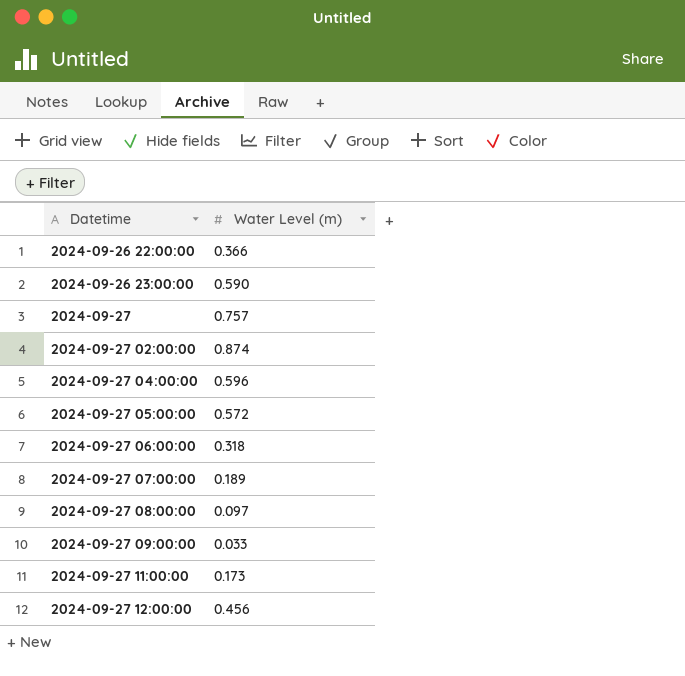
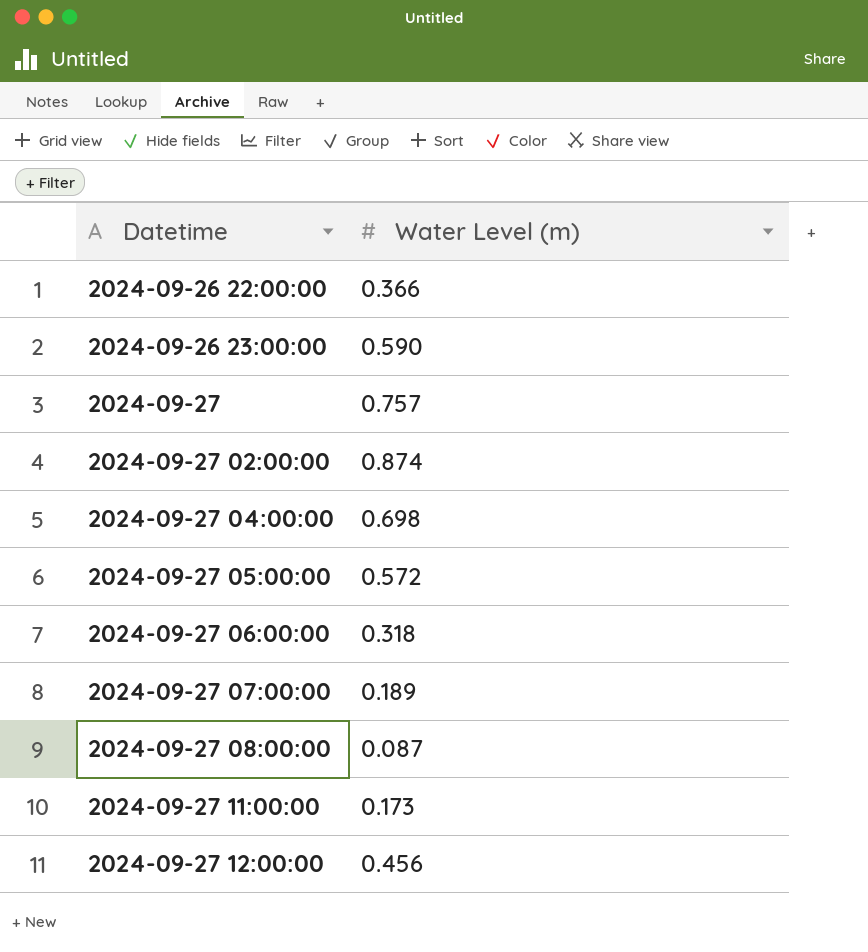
row 2024-09-27 09:00:00: 0.033 -> none
2024-09-27 04:00:00 | Water Level (m): 0.596 -> 0.698
2024-09-27 08:00:00 | Water Level (m): 0.097 -> 0.087

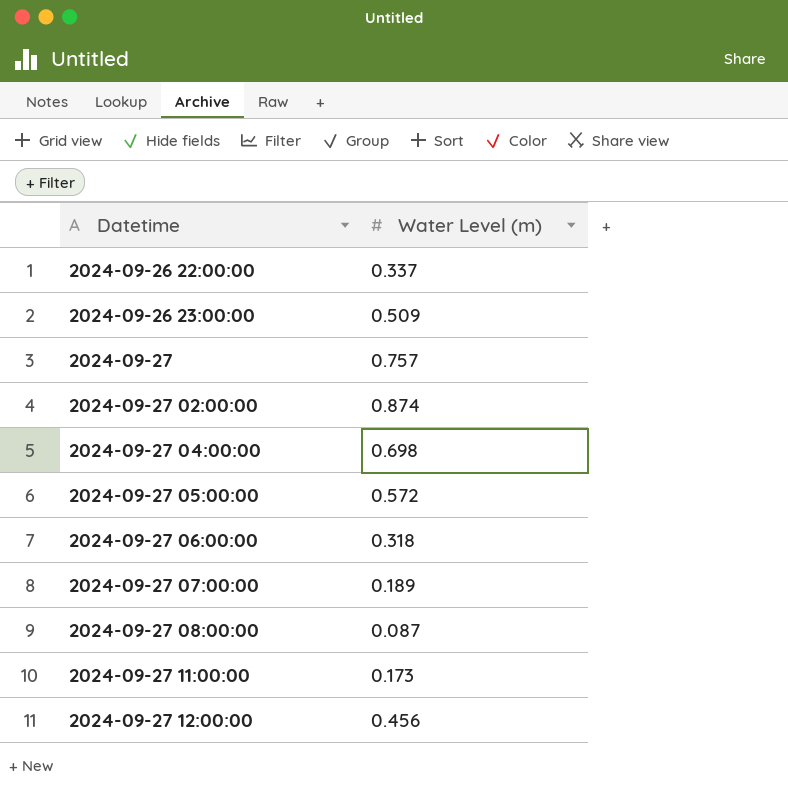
2024-09-26 22:00:00 | Water Level (m): 0.366 -> 0.337
2024-09-26 23:00:00 | Water Level (m): 0.590 -> 0.509

